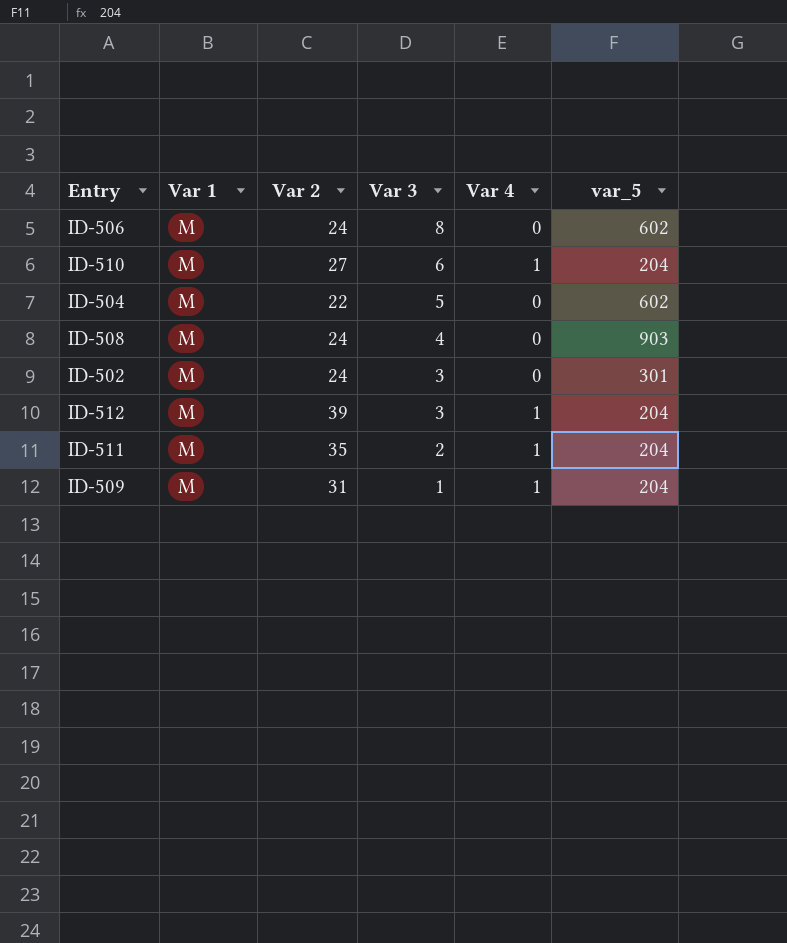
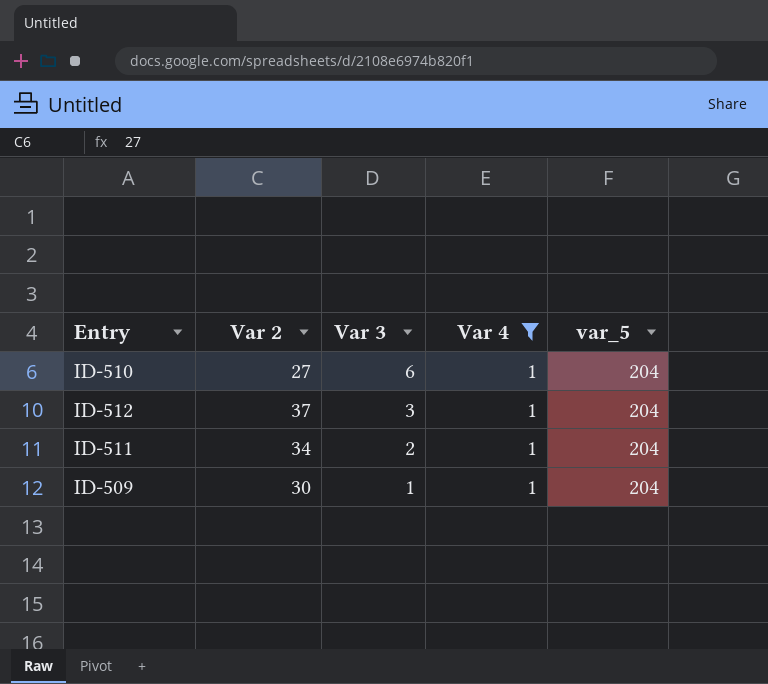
filter: none -> Var 4 = 1
column Var 1 | position: 2 -> none
ID-512 | Var 2: 39 -> 37
ID-511 | Var 2: 35 -> 34
ID-509 | Var 2: 31 -> 30

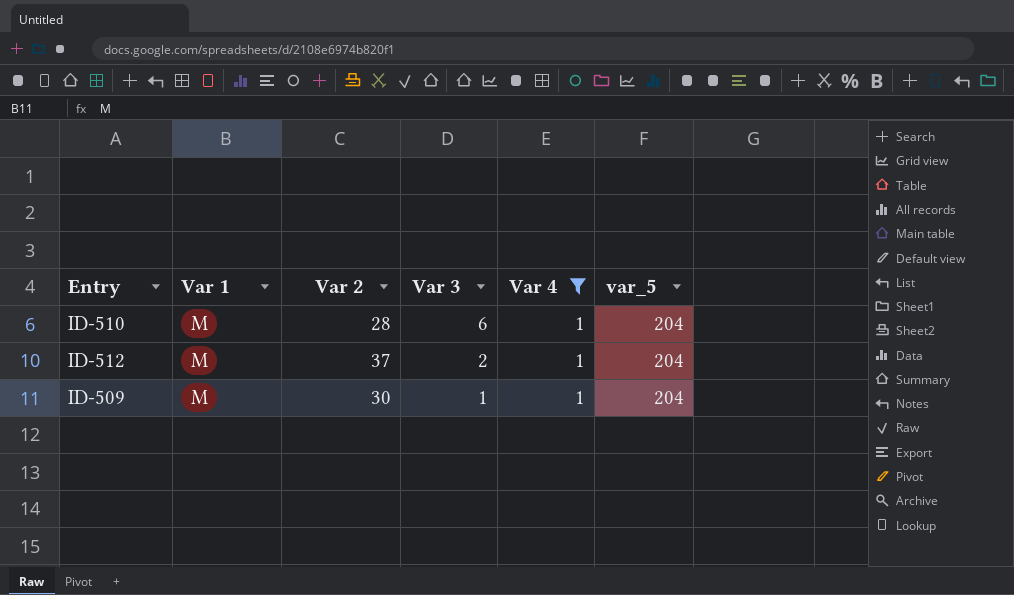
column Var 1 | position: none -> 2
row ID-511: 34 | 2 | 1 | 204 -> none
ID-510 | Var 2: 27 -> 28
ID-512 | Var 3: 3 -> 2

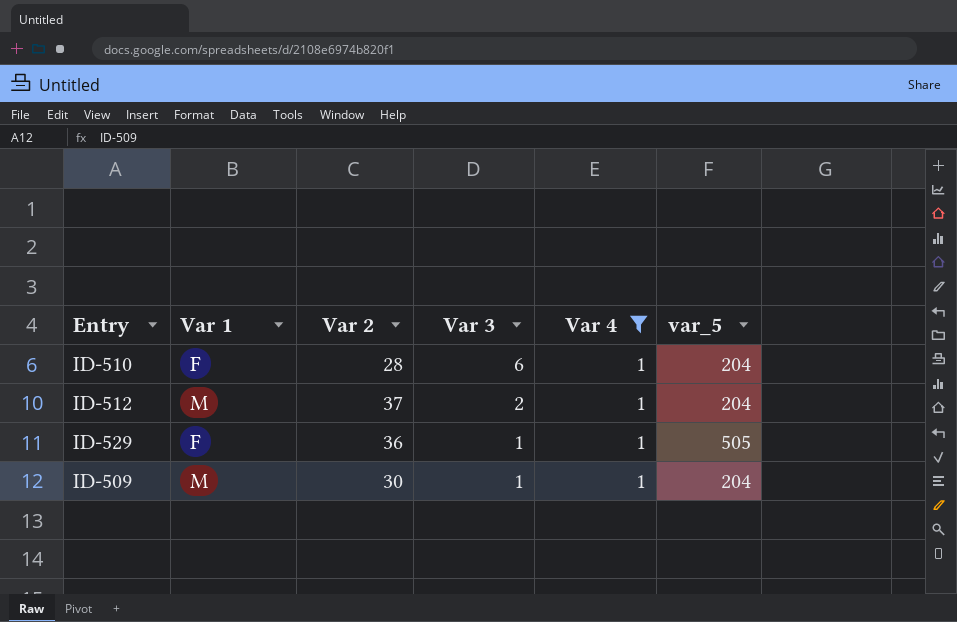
ID-510 | Var 1: M -> F
row ID-529: none -> F | 36 | 1 | 1 | 505

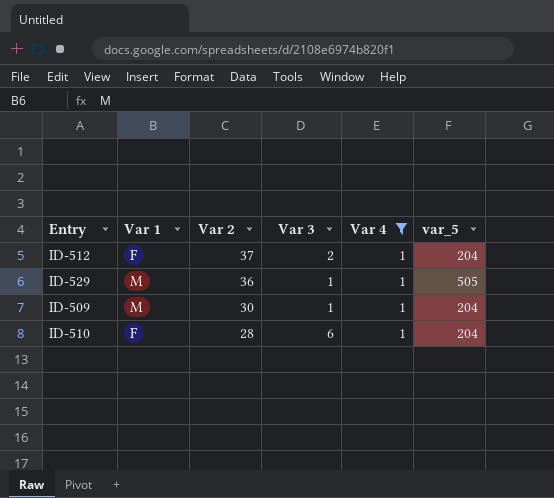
row order: Var 3 descending -> Var 2 descending
ID-512 | Var 1: M -> F
ID-529 | Var 1: F -> M

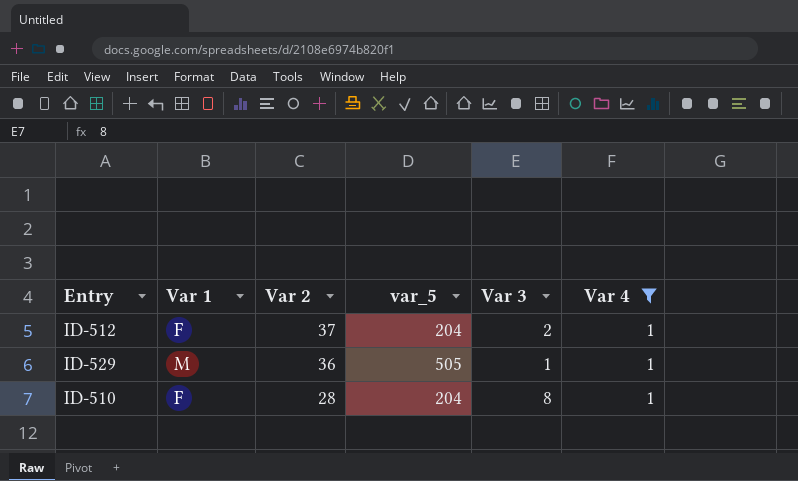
column var_5 | position: 6 -> 4
row ID-509: M | 30 | 1 | 1 | 204 -> none
ID-510 | Var 3: 6 -> 8

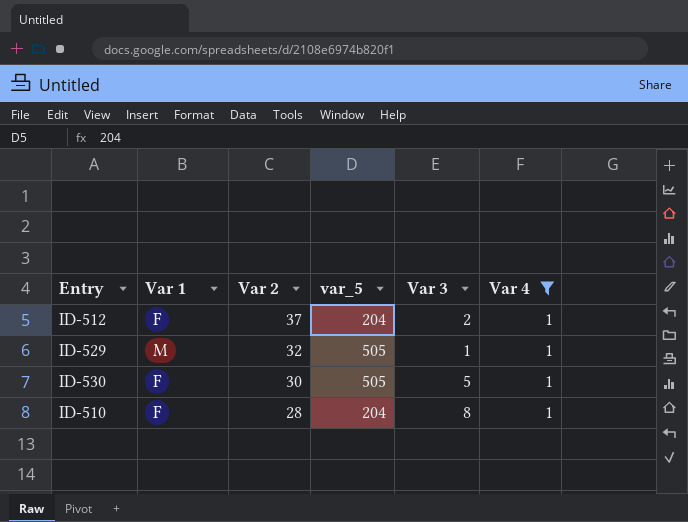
ID-529 | Var 2: 36 -> 32
row ID-530: none -> F | 30 | 505 | 5 | 1

